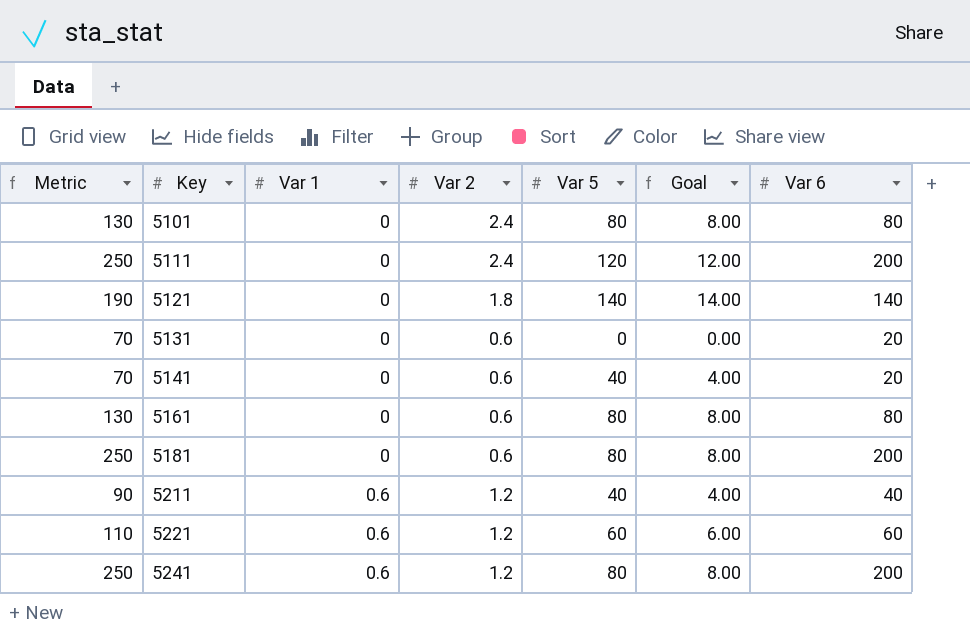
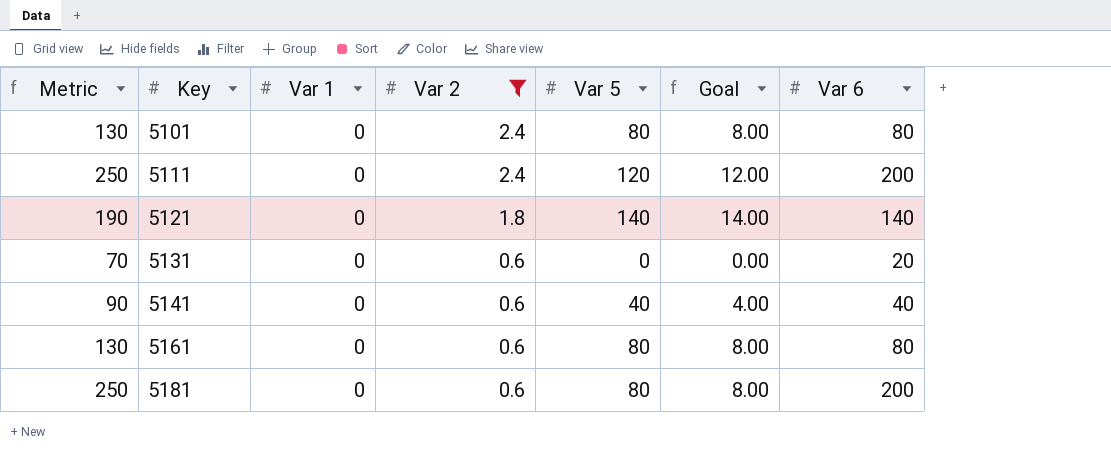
filter: none -> Var 2 != 1.2
5141 | Metric: 70 -> 90
5141 | Var 6: 20 -> 40

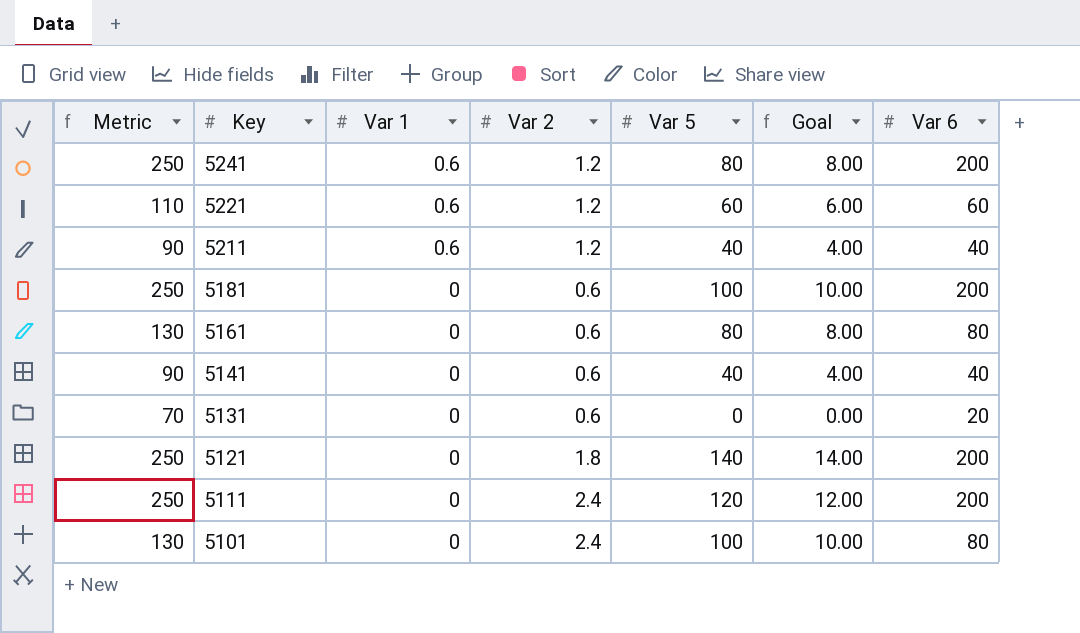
filter: Var 2 != 1.2 -> none
row order: Key ascending -> Key descending
5181 | Var 5: 80 -> 100
5181 | Goal: 8.00 -> 10.00
5121 | Metric: 190 -> 250
5121 | Var 6: 140 -> 200
5101 | Var 5: 80 -> 100
5101 | Goal: 8.00 -> 10.00

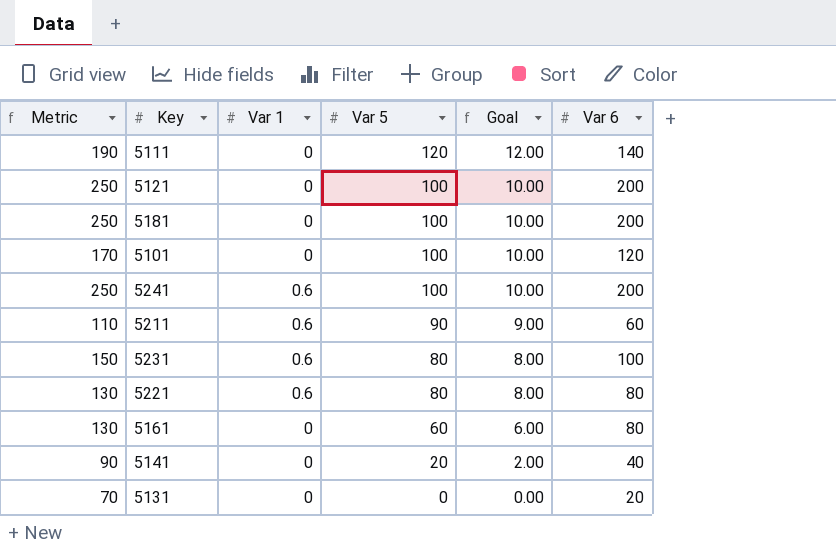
row order: Key descending -> Var 5 descending
column Var 2 | position: 4 -> none
5111 | Metric: 250 -> 190
5111 | Var 6: 200 -> 140
5121 | Var 5: 140 -> 100
5121 | Goal: 14.00 -> 10.00
5101 | Metric: 130 -> 170
5101 | Var 6: 80 -> 120
5241 | Var 5: 80 -> 100
5241 | Goal: 8.00 -> 10.00
5211 | Metric: 90 -> 110
5211 | Var 5: 40 -> 90
5211 | Goal: 4.00 -> 9.00
5211 | Var 6: 40 -> 60
row 5231: none -> 150 | 0.6 | 80 | 8.00 | 100
5221 | Metric: 110 -> 130
5221 | Var 5: 60 -> 80
5221 | Goal: 6.00 -> 8.00
5221 | Var 6: 60 -> 80
5161 | Var 5: 80 -> 60
5161 | Goal: 8.00 -> 6.00
5141 | Var 5: 40 -> 20
5141 | Goal: 4.00 -> 2.00

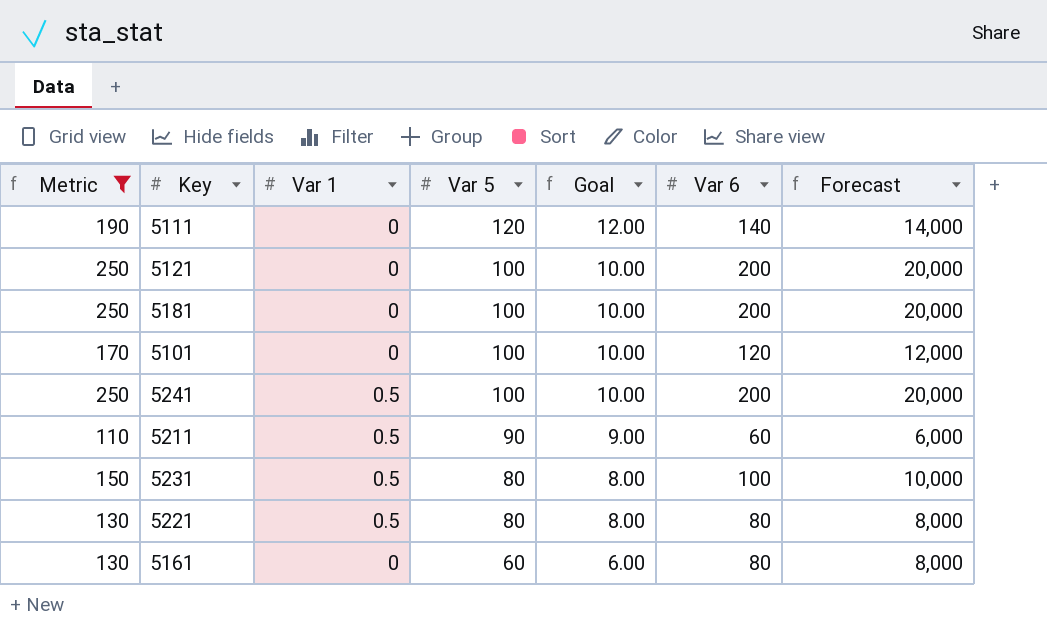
filter: none -> Metric >= 110
column Forecast | formula: none -> [Var 6] * 100
5241 | Var 1: 0.6 -> 0.5
5211 | Var 1: 0.6 -> 0.5
5231 | Var 1: 0.6 -> 0.5
5221 | Var 1: 0.6 -> 0.5

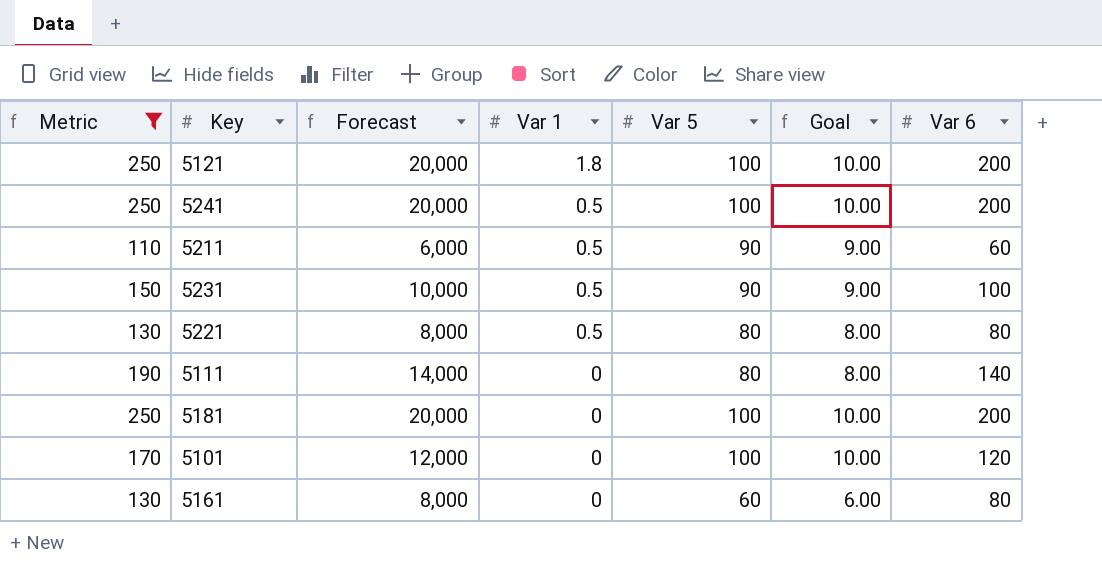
row order: Var 5 descending -> Var 1 descending
column Forecast | position: 7 -> 3
5121 | Var 1: 0 -> 1.8
5231 | Var 5: 80 -> 90
5231 | Goal: 8.00 -> 9.00
5111 | Var 5: 120 -> 80
5111 | Goal: 12.00 -> 8.00

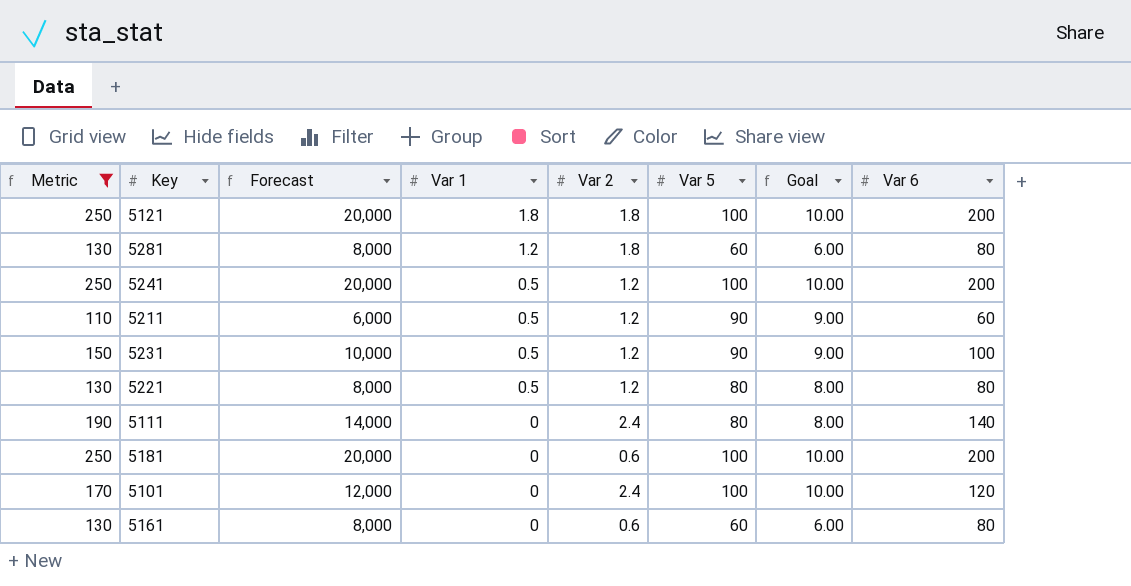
column Var 2 | position: none -> 5
row 5281: none -> 130 | 8,000 | 1.2 | 1.8 | 60 | 6.00 | 80

